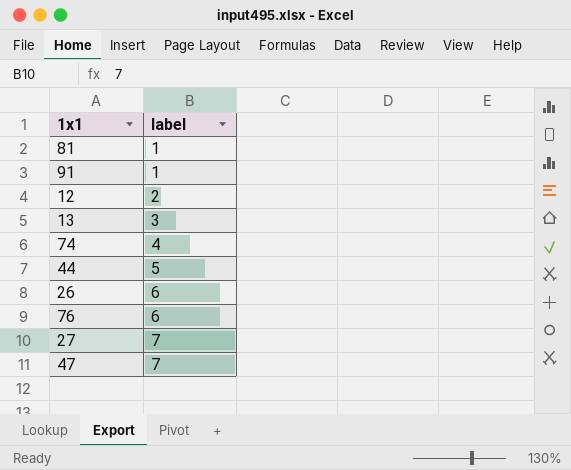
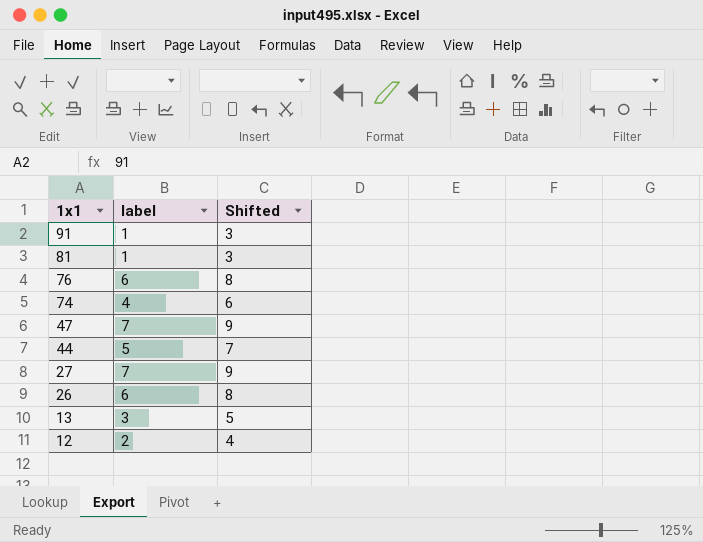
row order: label ascending -> 1x1 descending
column Shifted | formula: none -> [label] + 2

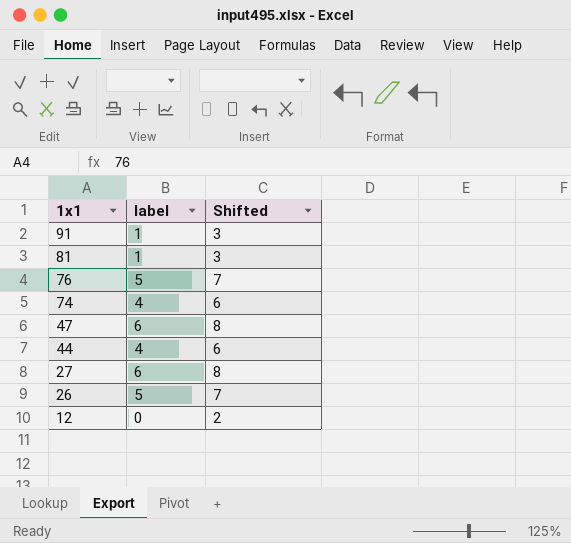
row 13: 3 | 5 -> none
76 | label: 6 -> 5
76 | Shifted: 8 -> 7
47 | label: 7 -> 6
47 | Shifted: 9 -> 8
44 | label: 5 -> 4
44 | Shifted: 7 -> 6
27 | label: 7 -> 6
27 | Shifted: 9 -> 8
26 | label: 6 -> 5
26 | Shifted: 8 -> 7
12 | label: 2 -> 0
12 | Shifted: 4 -> 2

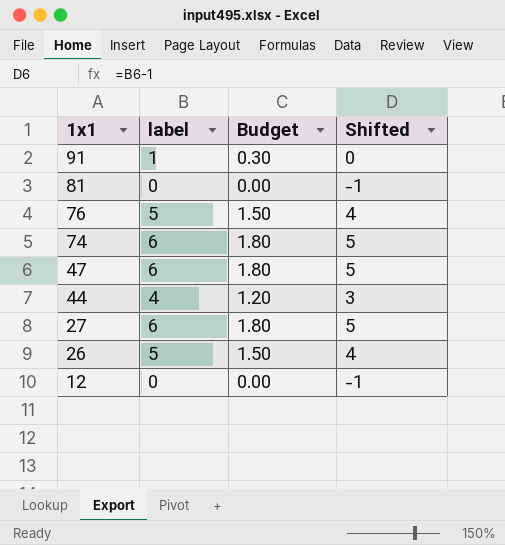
column Budget | formula: none -> [label] * 0.3
column Shifted | formula: [label] + 2 -> [label] - 1
81 | label: 1 -> 0
74 | label: 4 -> 6

